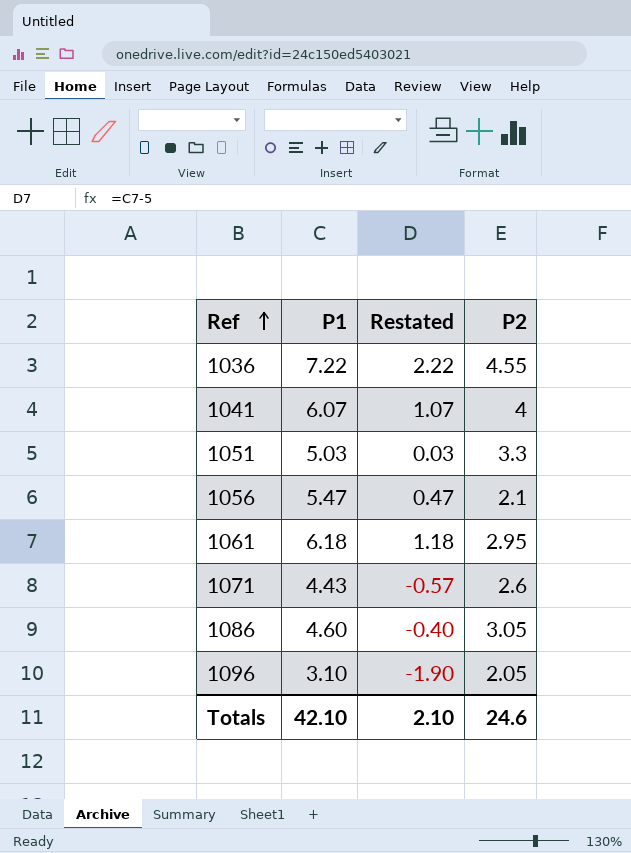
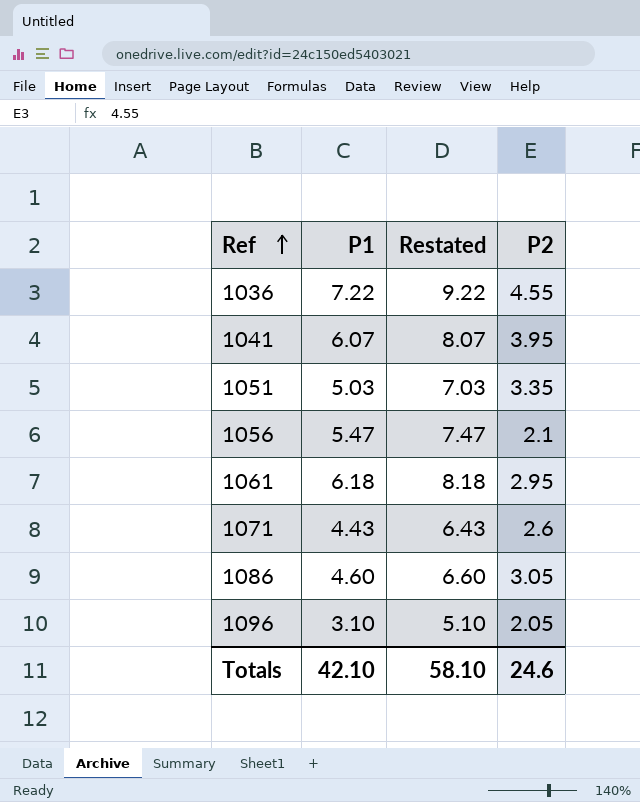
column Restated | formula: [P1] - 5 -> [P1] + 2
1041 | P2: 4 -> 3.95
1051 | P2: 3.3 -> 3.35
Totals | Restated: 2.10 -> 58.10

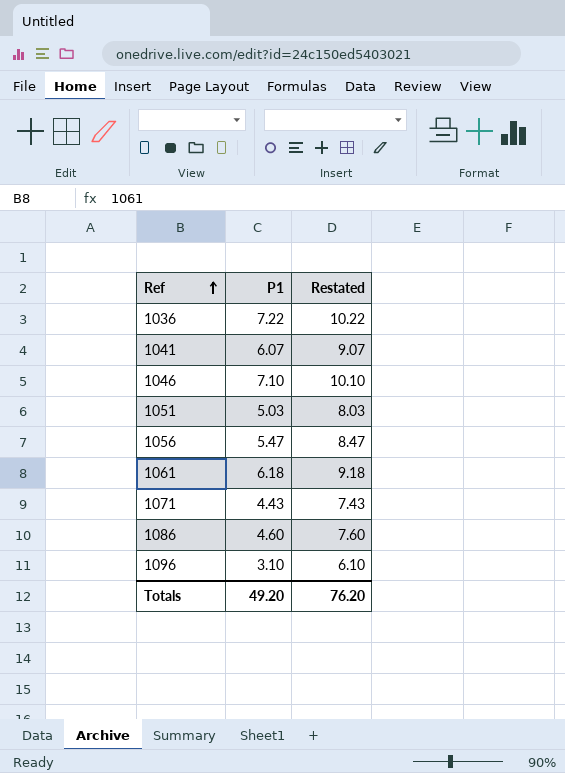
column P2 | position: 4 -> none
column Restated | formula: [P1] + 2 -> [P1] + 3
row 1046: none -> 7.10 | 10.10
Totals | P1: 42.10 -> 49.20
Totals | Restated: 58.10 -> 76.20

